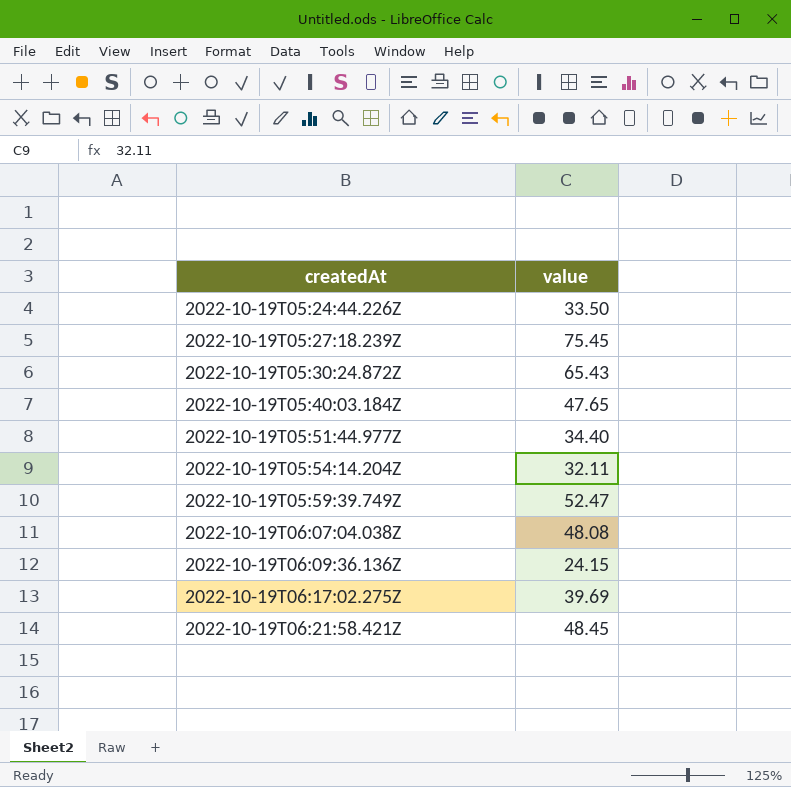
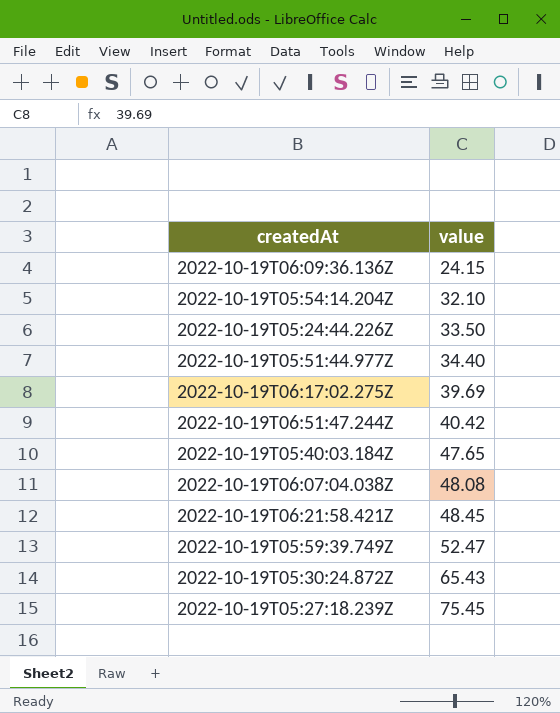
row order: createdAt ascending -> value ascending
2022-10-19T05:54:14.204Z | value: 32.11 -> 32.10
row 2022-10-19T06:51:47.244Z: none -> 40.42

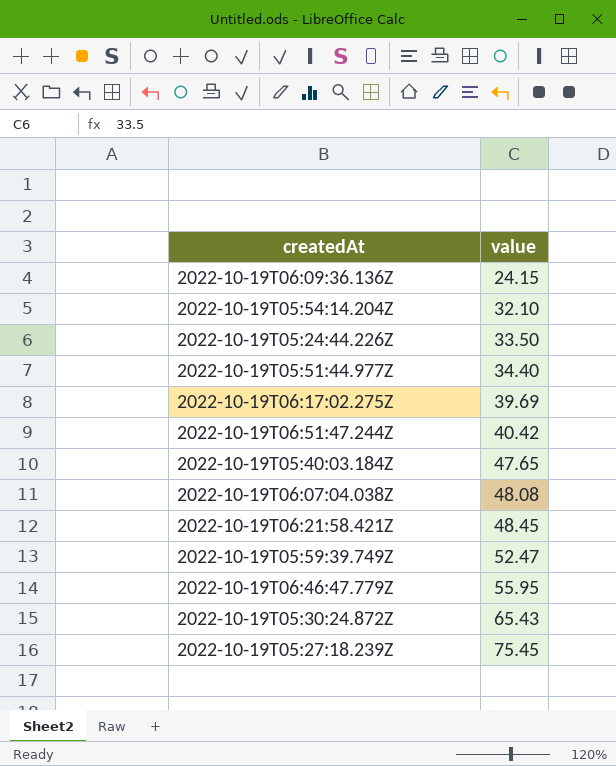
row 2022-10-19T06:46:47.779Z: none -> 55.95

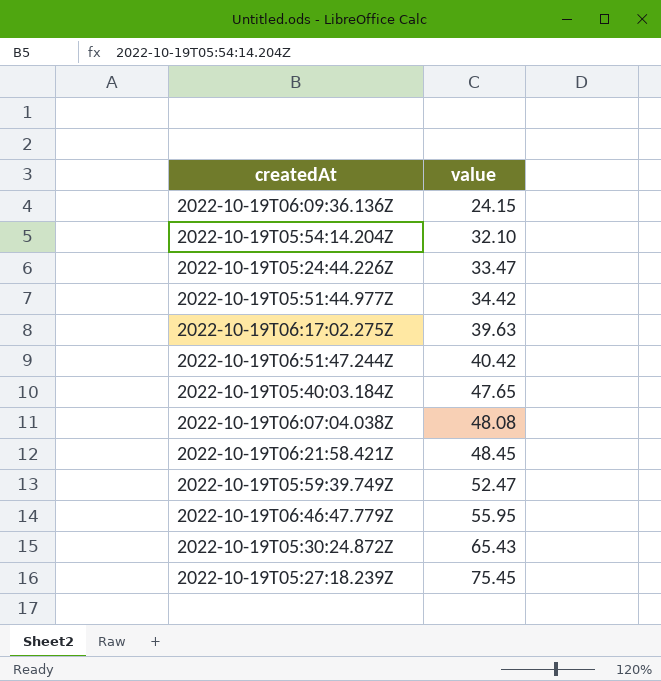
2022-10-19T05:24:44.226Z | value: 33.50 -> 33.47
2022-10-19T05:51:44.977Z | value: 34.40 -> 34.42
2022-10-19T06:17:02.275Z | value: 39.69 -> 39.63

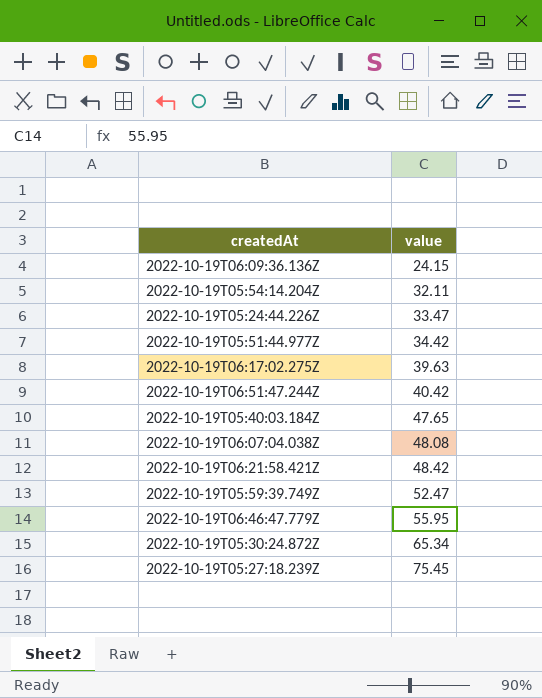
2022-10-19T05:54:14.204Z | value: 32.10 -> 32.11
2022-10-19T06:21:58.421Z | value: 48.45 -> 48.42
2022-10-19T05:30:24.872Z | value: 65.43 -> 65.34

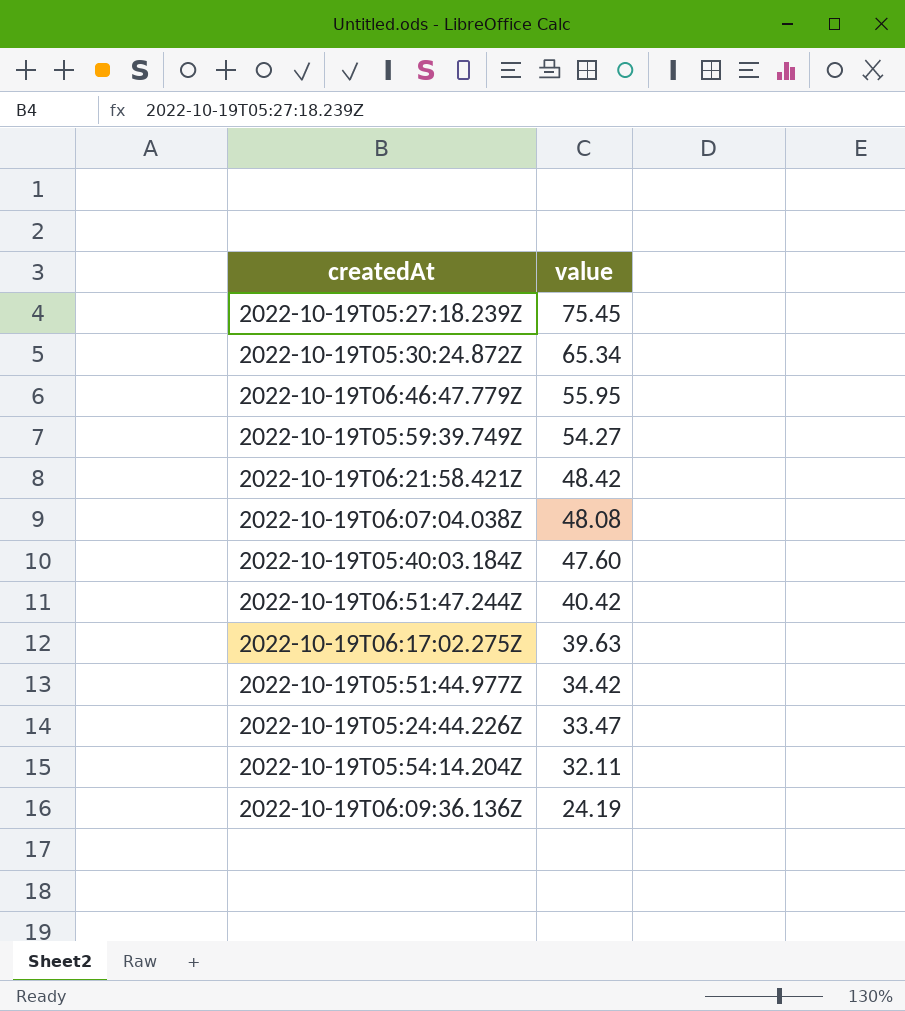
row order: value ascending -> value descending
2022-10-19T05:59:39.749Z | value: 52.47 -> 54.27
2022-10-19T05:40:03.184Z | value: 47.65 -> 47.60
2022-10-19T06:09:36.136Z | value: 24.15 -> 24.19

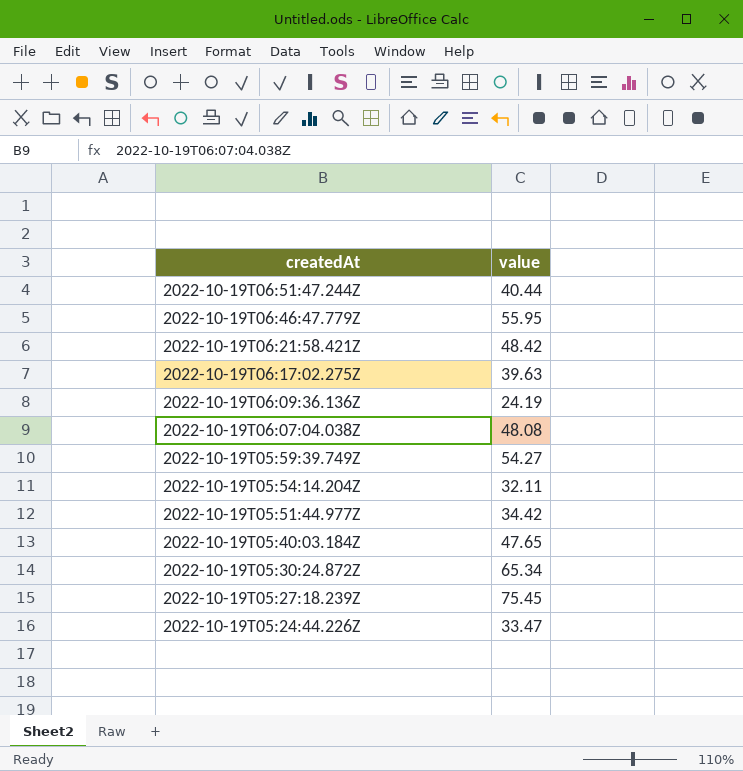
row order: value descending -> createdAt descending
2022-10-19T06:51:47.244Z | value: 40.42 -> 40.44
2022-10-19T05:40:03.184Z | value: 47.60 -> 47.65

